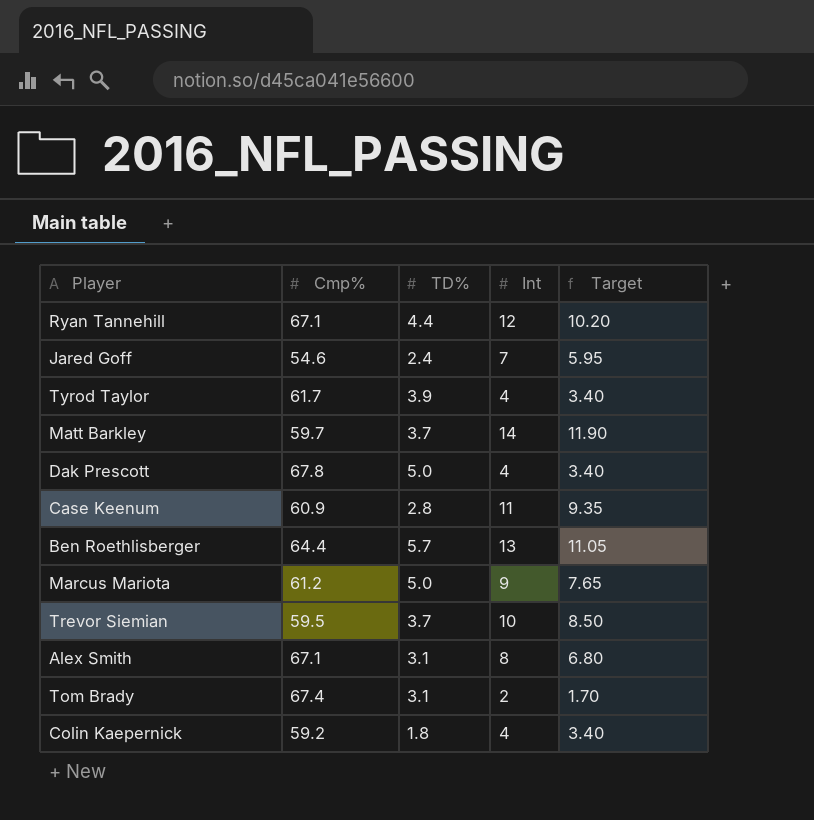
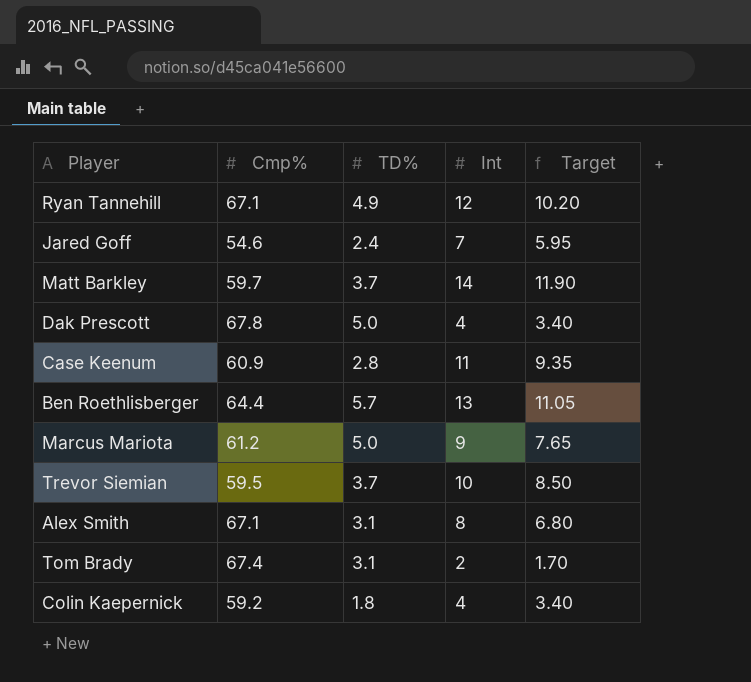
row Tyrod Taylor: 61.7 | 3.9 | 4 | 3.40 -> none
Ryan Tannehill | TD%: 4.4 -> 4.9

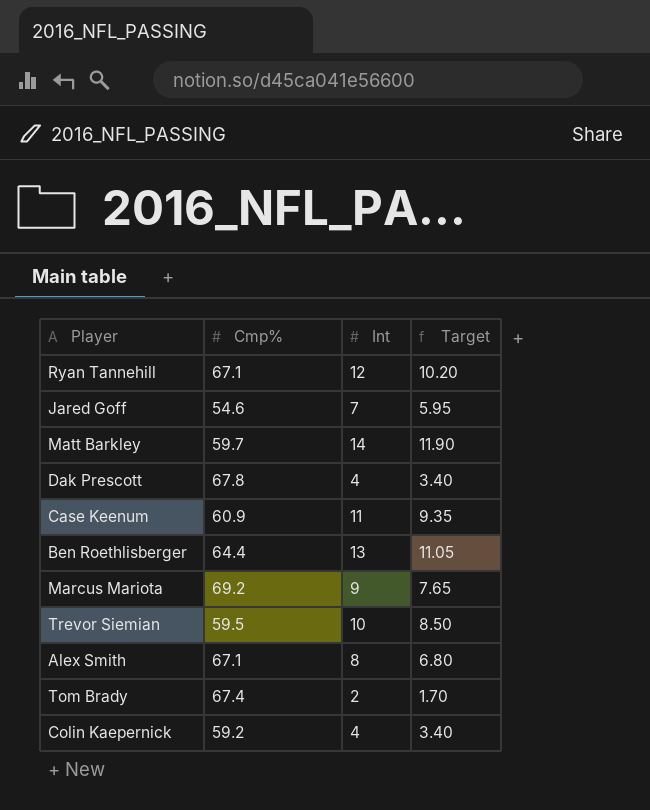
column TD% | position: 3 -> none
Marcus Mariota | Cmp%: 61.2 -> 69.2

